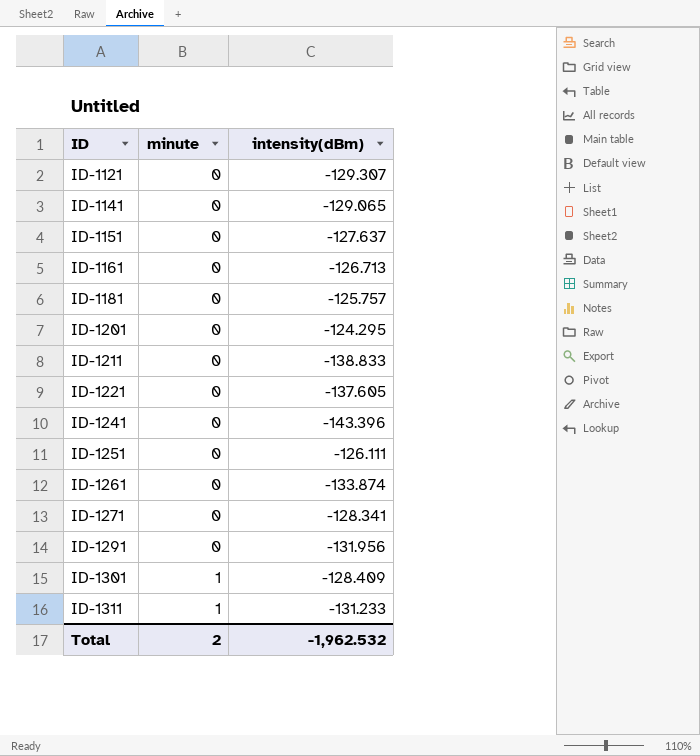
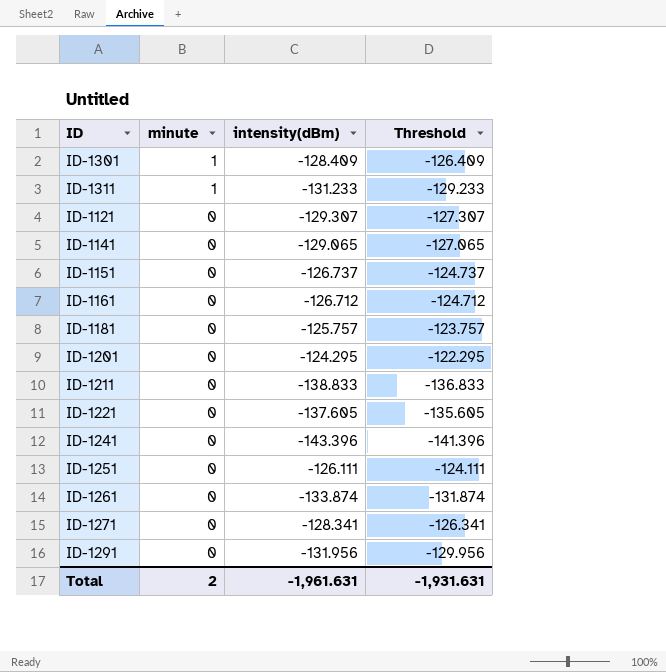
row order: ID ascending -> minute descending
column Threshold | formula: none -> [intensity(dBm)] + 2
ID-1151 | intensity(dBm): -127.637 -> -126.737
ID-1161 | intensity(dBm): -126.713 -> -126.712
Total | intensity(dBm): -1,962.532 -> -1,961.631

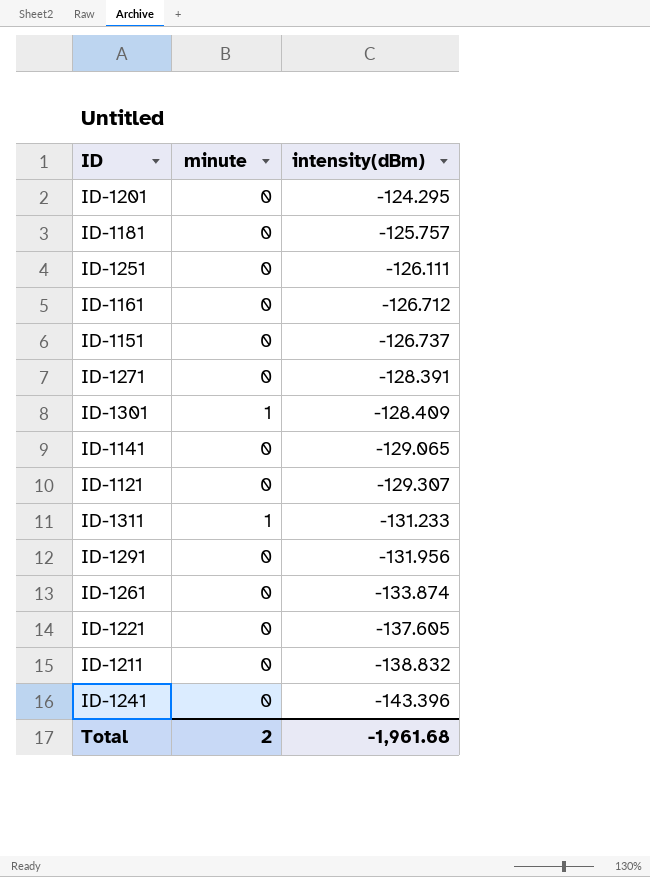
row order: minute descending -> intensity(dBm) descending
column Threshold | formula: [intensity(dBm)] + 2 -> none
ID-1271 | intensity(dBm): -128.341 -> -128.391
ID-1211 | intensity(dBm): -138.833 -> -138.832
Total | intensity(dBm): -1,961.631 -> -1,961.68

